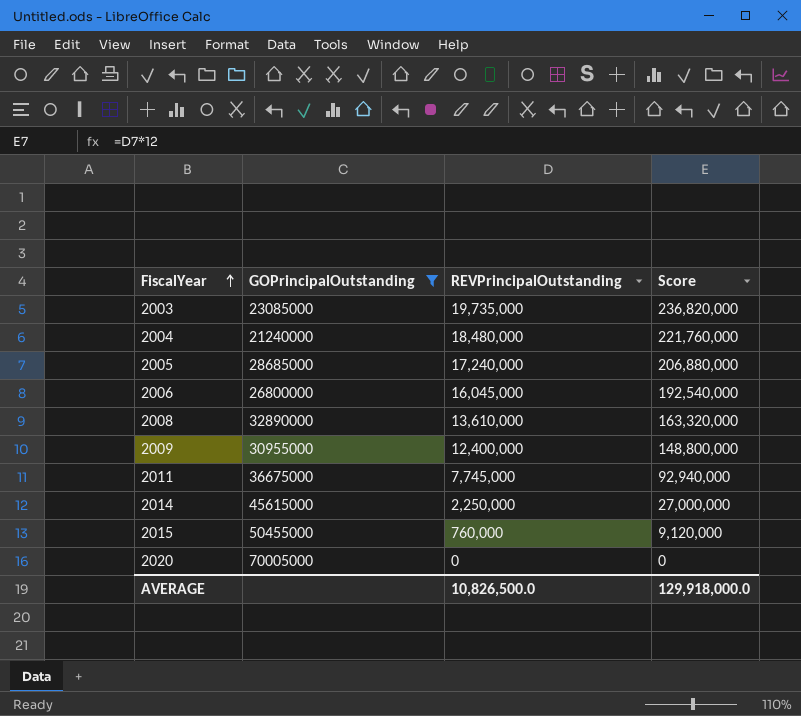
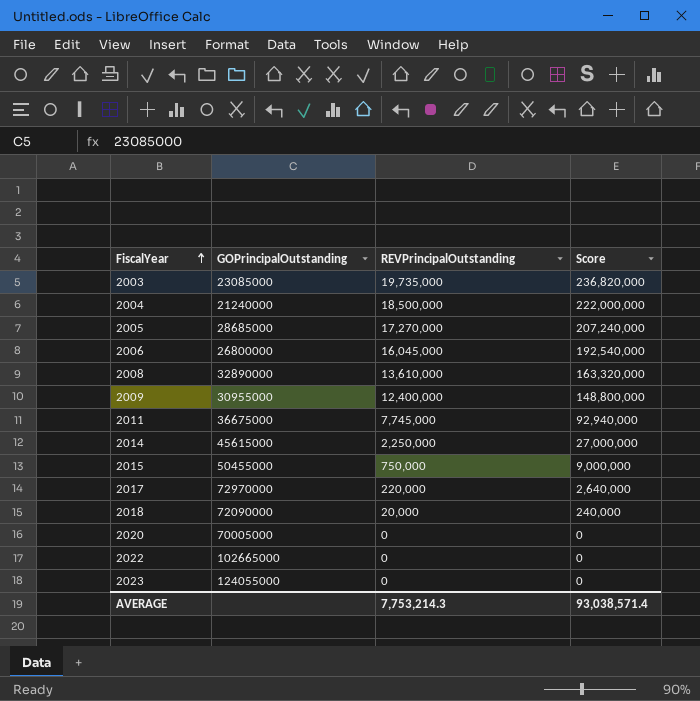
filter: GOPrincipalOutstanding <= 70005000 -> none
2004 | REVPrincipalOutstanding: 18,480,000 -> 18,500,000
2004 | Score: 221,760,000 -> 222,000,000
2005 | REVPrincipalOutstanding: 17,240,000 -> 17,270,000
2005 | Score: 206,880,000 -> 207,240,000
2015 | REVPrincipalOutstanding: 760,000 -> 750,000
2015 | Score: 9,120,000 -> 9,000,000
AVERAGE | REVPrincipalOutstanding: 10,826,500.0 -> 7,753,214.3
AVERAGE | Score: 129,918,000.0 -> 93,038,571.4

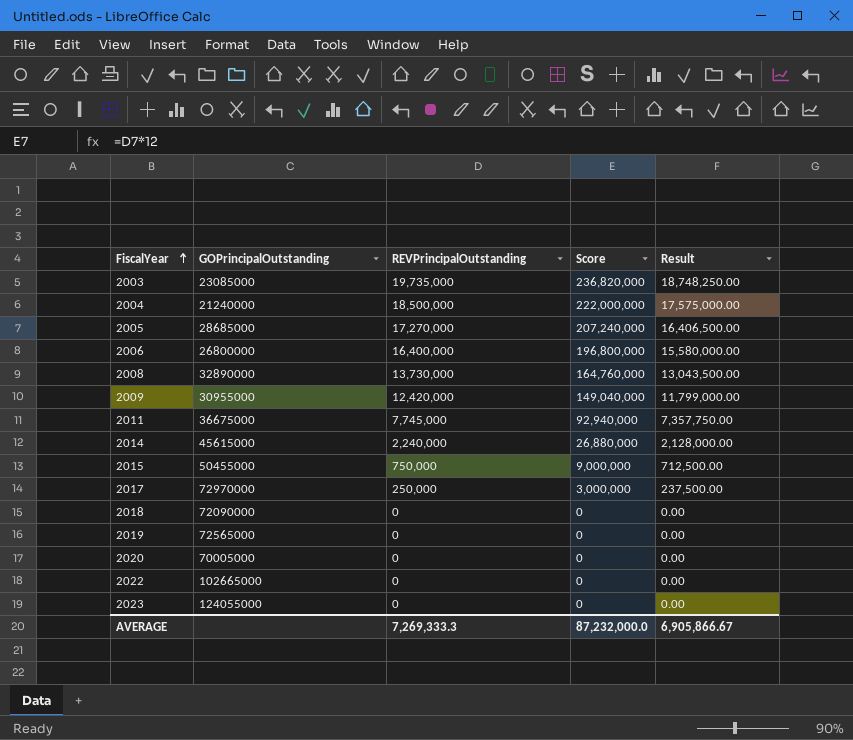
column Result | formula: none -> [REVPrincipalOutstanding] * 0.95
2006 | REVPrincipalOutstanding: 16,045,000 -> 16,400,000
2006 | Score: 192,540,000 -> 196,800,000
2008 | REVPrincipalOutstanding: 13,610,000 -> 13,730,000
2008 | Score: 163,320,000 -> 164,760,000
2009 | REVPrincipalOutstanding: 12,400,000 -> 12,420,000
2009 | Score: 148,800,000 -> 149,040,000
2014 | REVPrincipalOutstanding: 2,250,000 -> 2,240,000
2014 | Score: 27,000,000 -> 26,880,000
2017 | REVPrincipalOutstanding: 220,000 -> 250,000
2017 | Score: 2,640,000 -> 3,000,000
2018 | REVPrincipalOutstanding: 20,000 -> 0
2018 | Score: 240,000 -> 0
row 2019: none -> 72565000 | 0 | 0 | 0.00
AVERAGE | REVPrincipalOutstanding: 7,753,214.3 -> 7,269,333.3
AVERAGE | Score: 93,038,571.4 -> 87,232,000.0

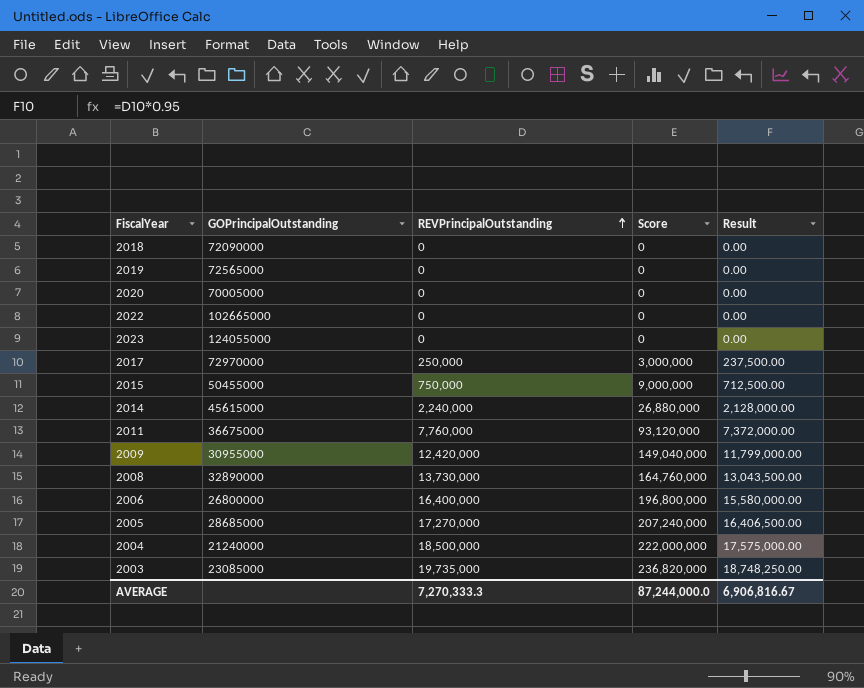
row order: FiscalYear ascending -> REVPrincipalOutstanding ascending
2011 | REVPrincipalOutstanding: 7,745,000 -> 7,760,000
2011 | Score: 92,940,000 -> 93,120,000
2011 | Result: 7,357,750.00 -> 7,372,000.00
AVERAGE | REVPrincipalOutstanding: 7,269,333.3 -> 7,270,333.3
AVERAGE | Score: 87,232,000.0 -> 87,244,000.0
AVERAGE | Result: 6,905,866.67 -> 6,906,816.67

